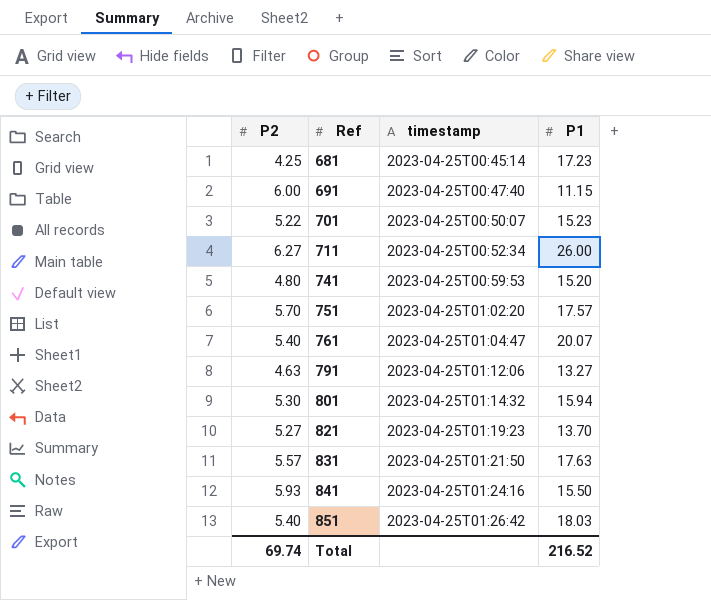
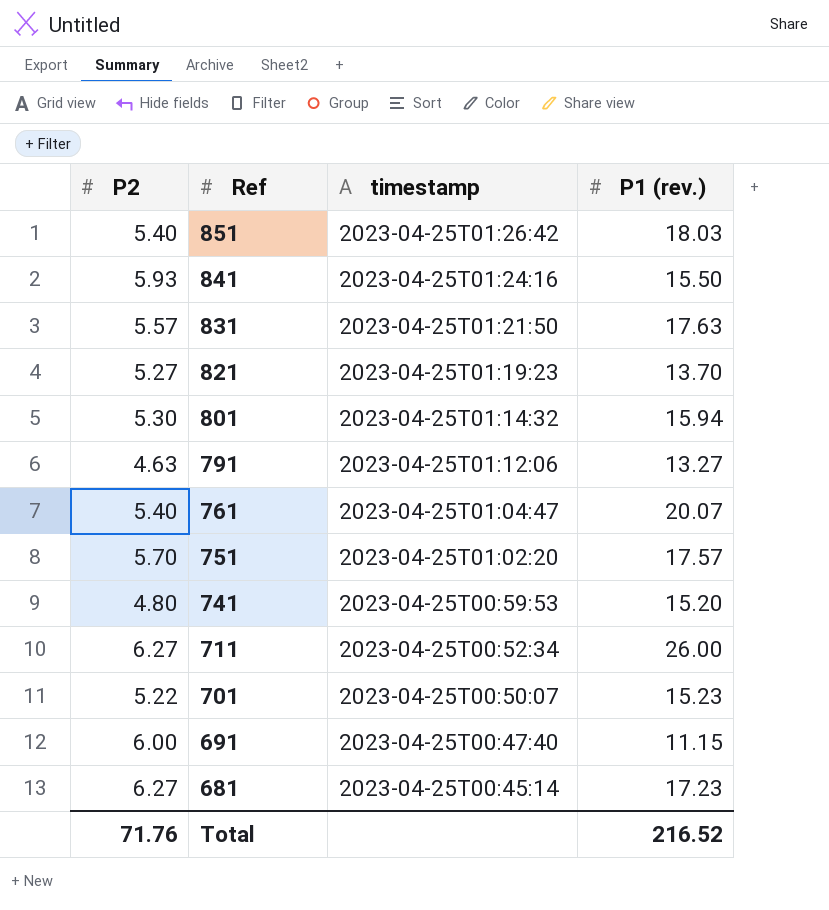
row order: Ref ascending -> Ref descending
column name: P1 -> P1 (rev.)
681 | P2: 4.25 -> 6.27
Total | P2: 69.74 -> 71.76

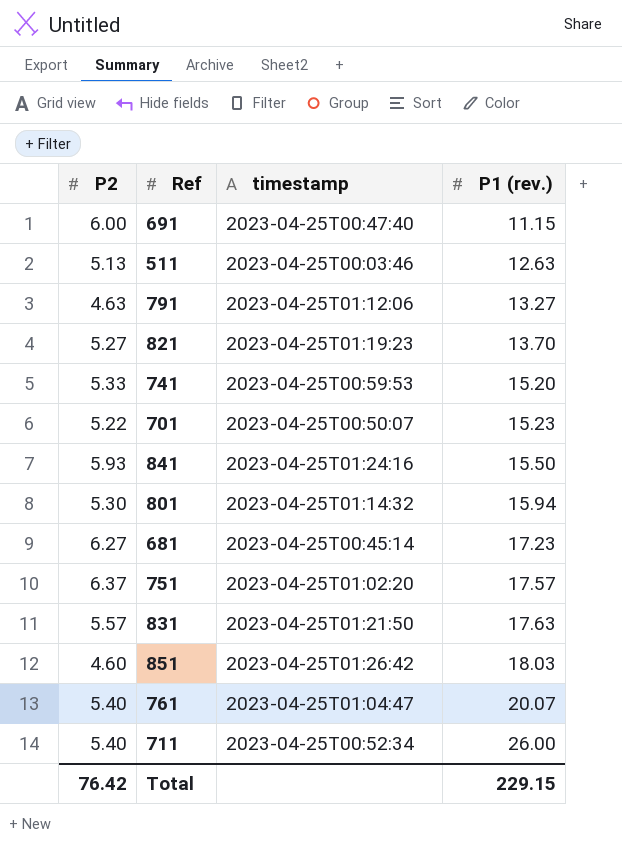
row order: Ref descending -> P1 (rev.) ascending
row 511: none -> 5.13 | 2023-04-25T00:03:46 | 12.63
741 | P2: 4.80 -> 5.33
751 | P2: 5.70 -> 6.37
851 | P2: 5.40 -> 4.60
711 | P2: 6.27 -> 5.40
Total | P2: 71.76 -> 76.42
Total | P1 (rev.): 216.52 -> 229.15

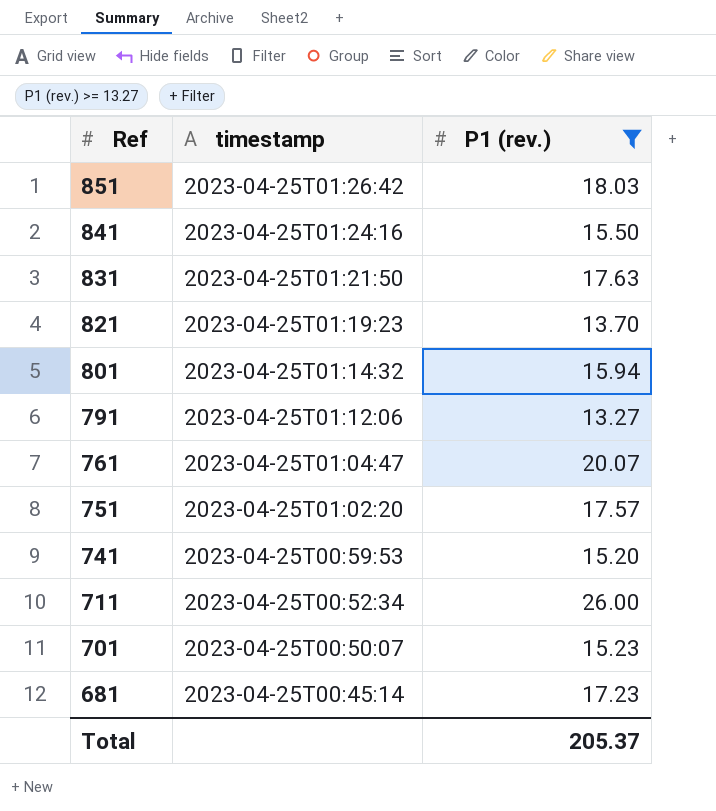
filter: none -> P1 (rev.) >= 13.27
row order: P1 (rev.) ascending -> Ref descending
column P2 | position: 1 -> none
Total | P1 (rev.): 229.15 -> 205.37

